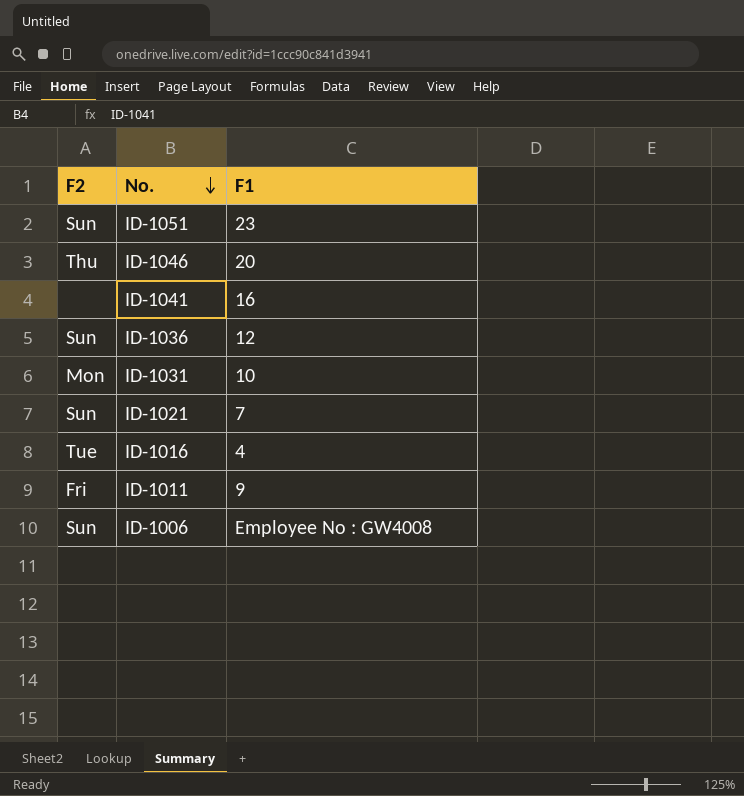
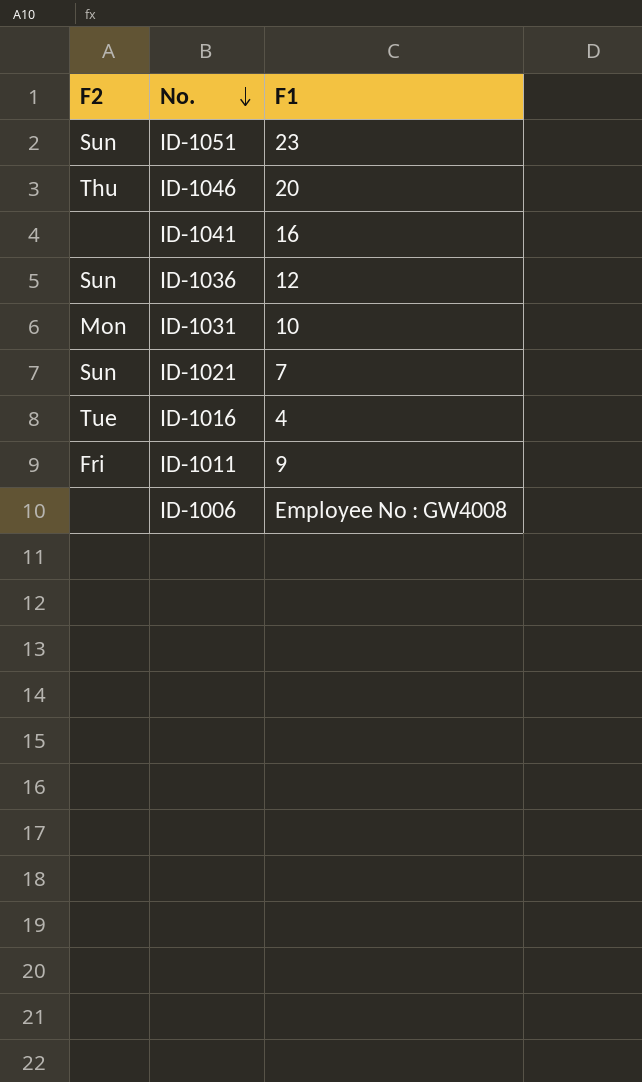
ID-1006 | F2: Sun -> none

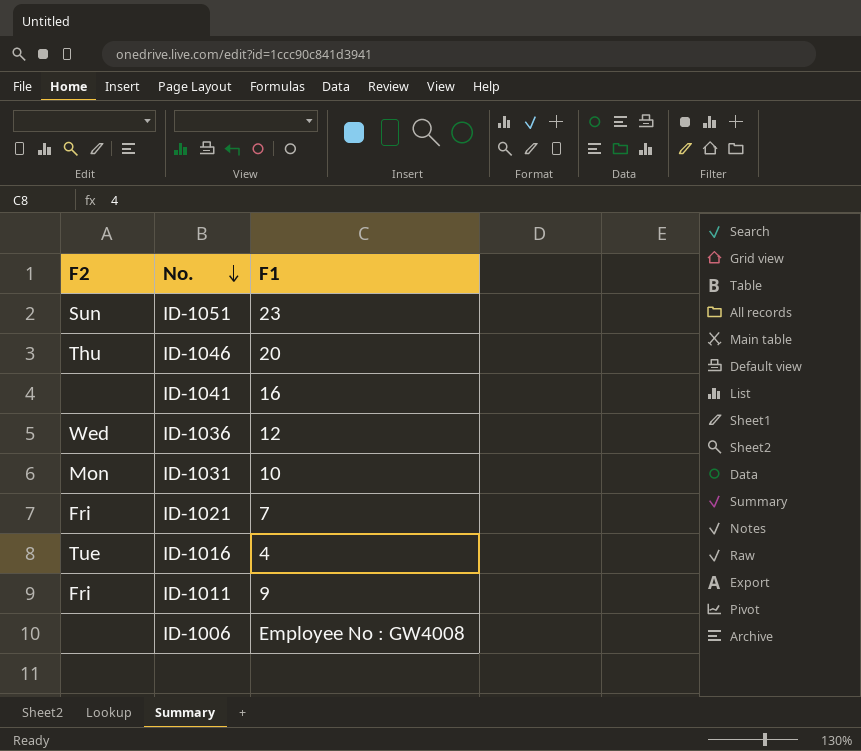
ID-1036 | F2: Sun -> Wed
ID-1021 | F2: Sun -> Fri

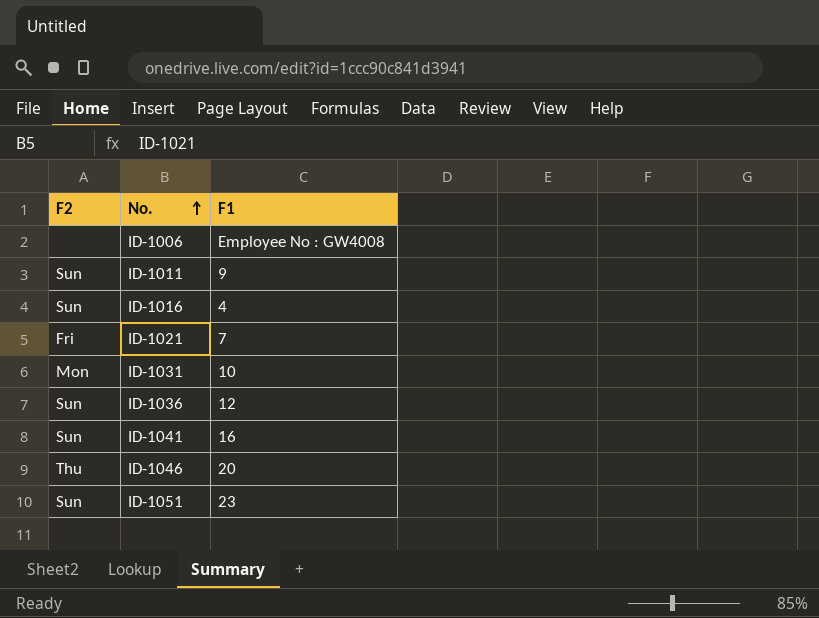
row order: No. descending -> No. ascending
ID-1011 | F2: Fri -> Sun
ID-1016 | F2: Tue -> Sun
ID-1036 | F2: Wed -> Sun
ID-1041 | F2: none -> Sun

